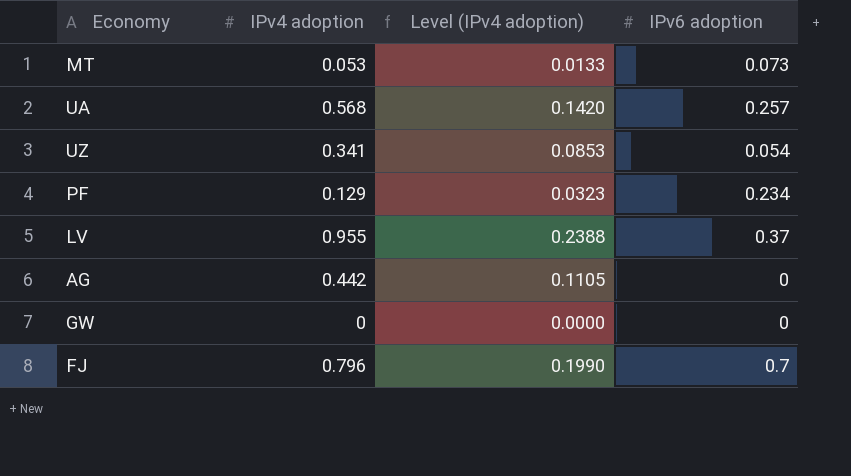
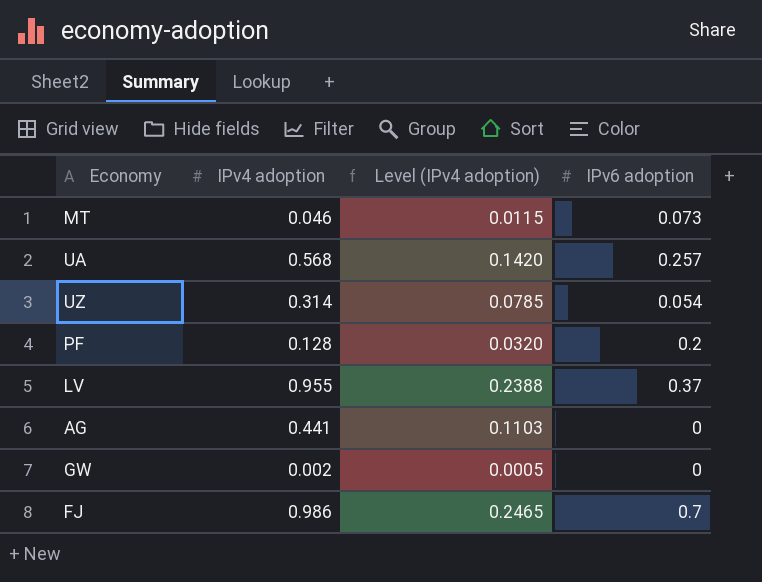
MT | IPv4 adoption: 0.053 -> 0.046
MT | Level (IPv4 adoption): 0.0133 -> 0.0115
UZ | IPv4 adoption: 0.341 -> 0.314
UZ | Level (IPv4 adoption): 0.0853 -> 0.0785
PF | IPv4 adoption: 0.129 -> 0.128
PF | Level (IPv4 adoption): 0.0323 -> 0.0320
PF | IPv6 adoption: 0.234 -> 0.2
AG | IPv4 adoption: 0.442 -> 0.441
AG | Level (IPv4 adoption): 0.1105 -> 0.1103
GW | IPv4 adoption: 0 -> 0.002
GW | Level (IPv4 adoption): 0.0000 -> 0.0005
FJ | IPv4 adoption: 0.796 -> 0.986
FJ | Level (IPv4 adoption): 0.1990 -> 0.2465

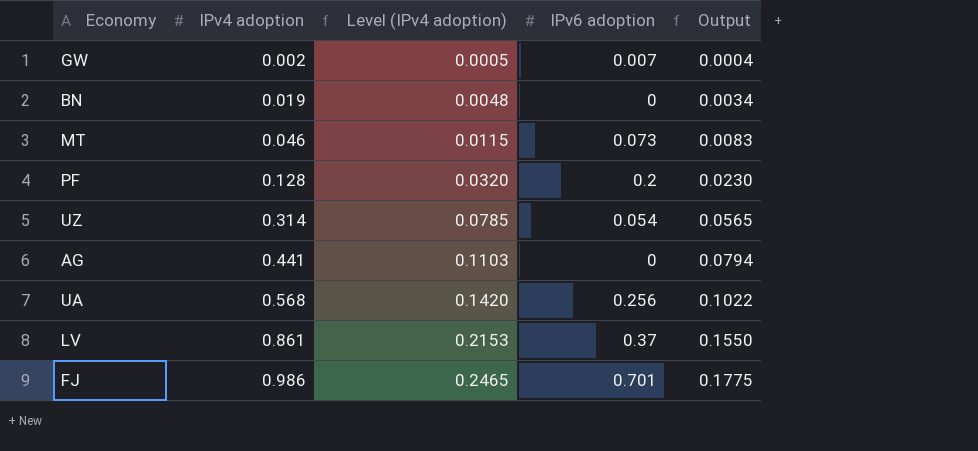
row order: none -> IPv4 adoption ascending
column Output | formula: none -> [IPv4 adoption] * 0.18
GW | IPv6 adoption: 0 -> 0.007
row BN: none -> 0.019 | 0.0048 | 0 | 0.0034
UA | IPv6 adoption: 0.257 -> 0.256
LV | IPv4 adoption: 0.955 -> 0.861
LV | Level (IPv4 adoption): 0.2388 -> 0.2153
FJ | IPv6 adoption: 0.7 -> 0.701

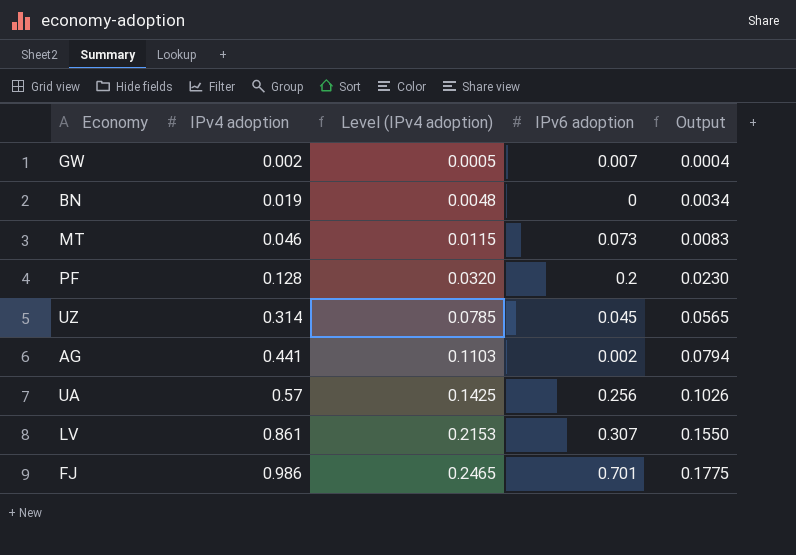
UZ | IPv6 adoption: 0.054 -> 0.045
AG | IPv6 adoption: 0 -> 0.002
UA | IPv4 adoption: 0.568 -> 0.57
UA | Level (IPv4 adoption): 0.1420 -> 0.1425
UA | Output: 0.1022 -> 0.1026
LV | IPv6 adoption: 0.37 -> 0.307

